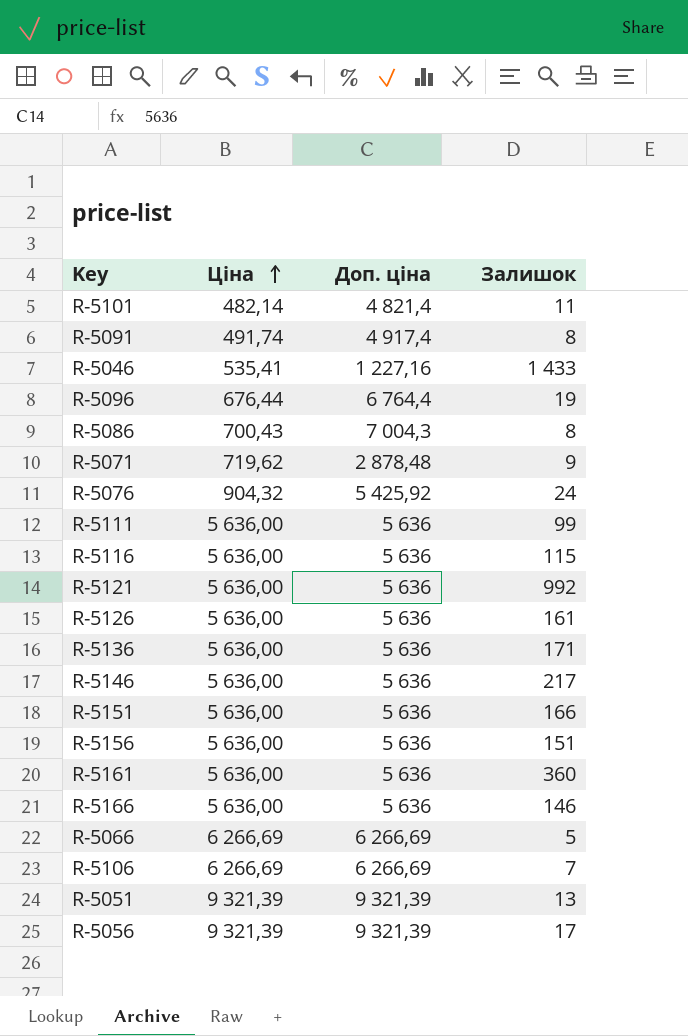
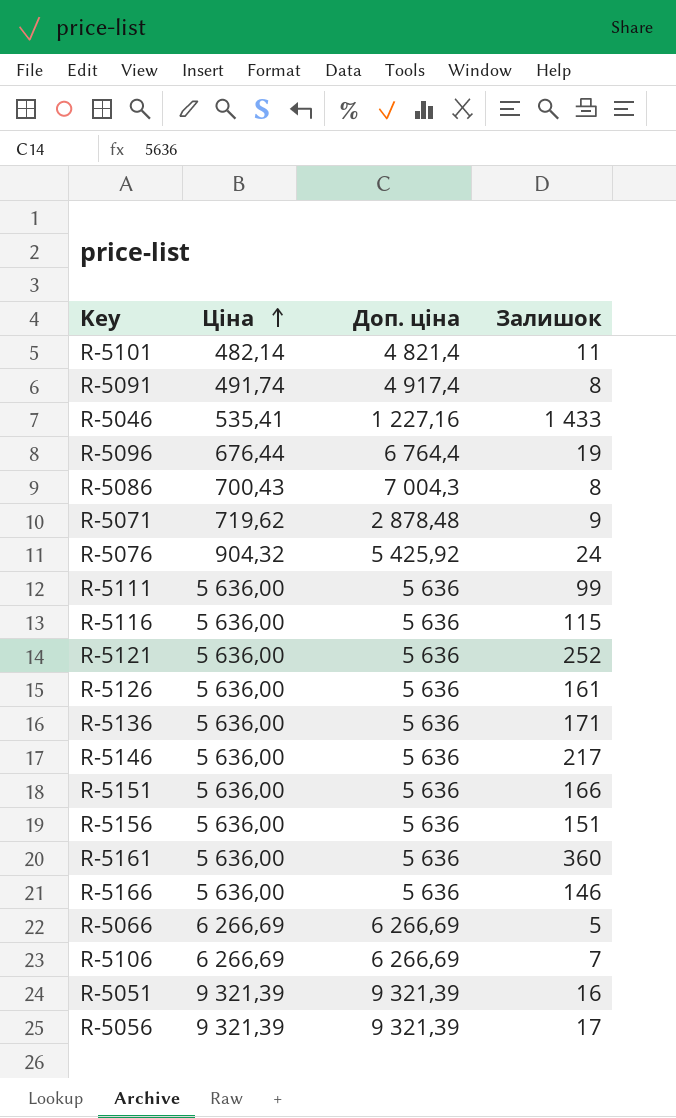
R-5121 | Залишок: 992 -> 252
R-5051 | Залишок: 13 -> 16

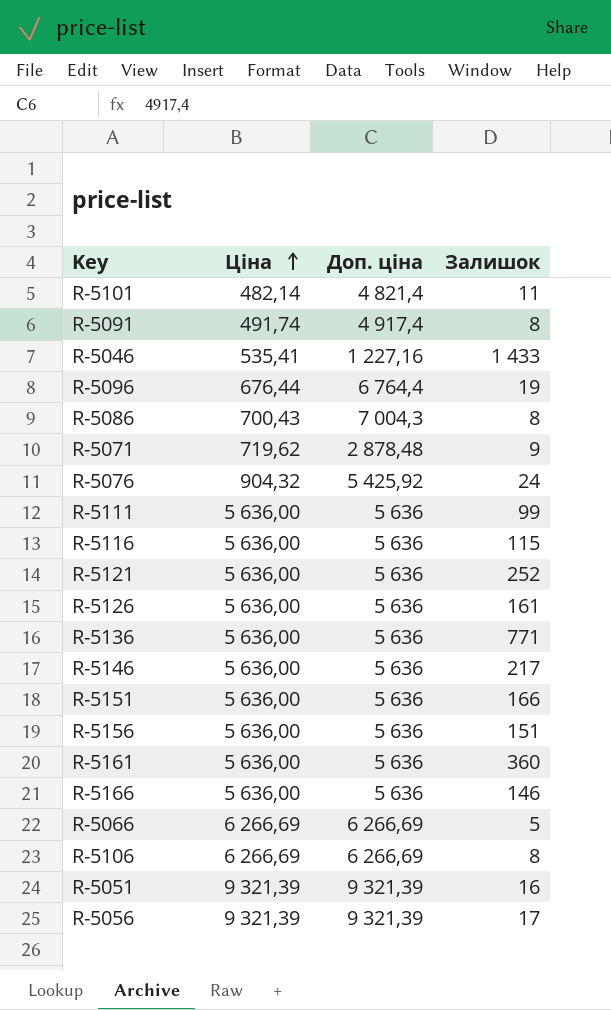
R-5136 | Залишок: 171 -> 771
R-5106 | Залишок: 7 -> 8

